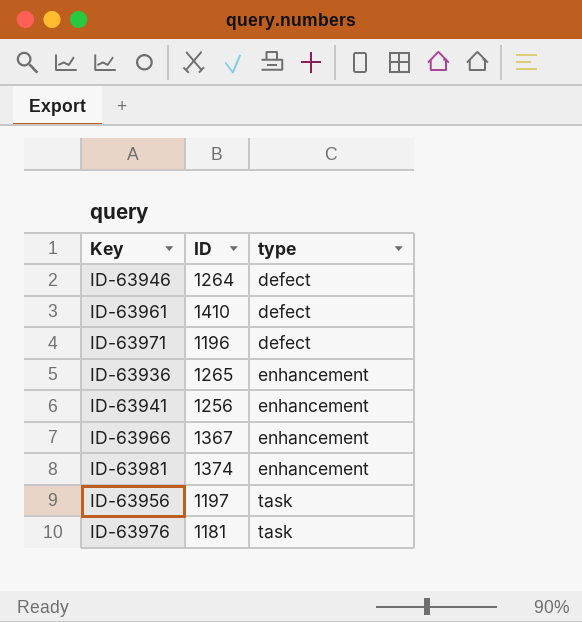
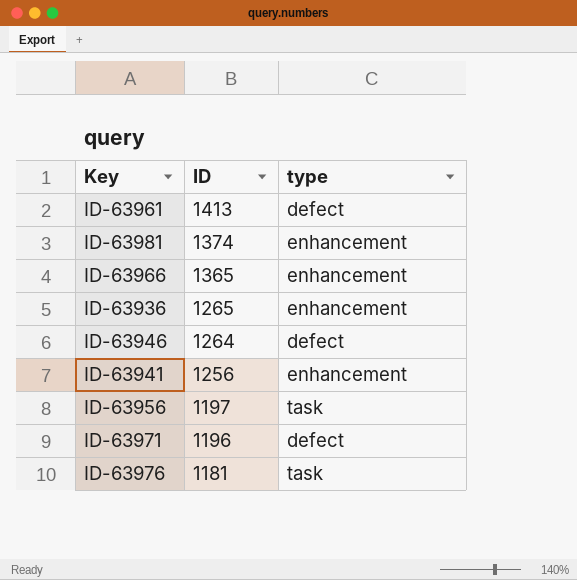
row order: type ascending -> ID descending
ID-63961 | ID: 1410 -> 1413
ID-63966 | ID: 1367 -> 1365

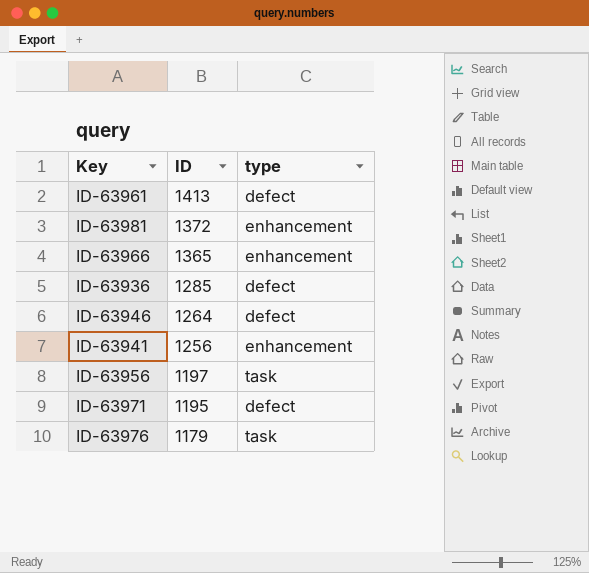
ID-63981 | ID: 1374 -> 1372
ID-63936 | ID: 1265 -> 1285
ID-63936 | type: enhancement -> defect
ID-63971 | ID: 1196 -> 1195
ID-63976 | ID: 1181 -> 1179

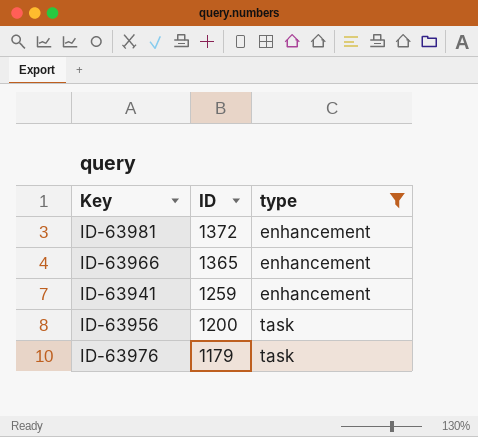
filter: none -> type != defect
ID-63941 | ID: 1256 -> 1259
ID-63956 | ID: 1197 -> 1200

